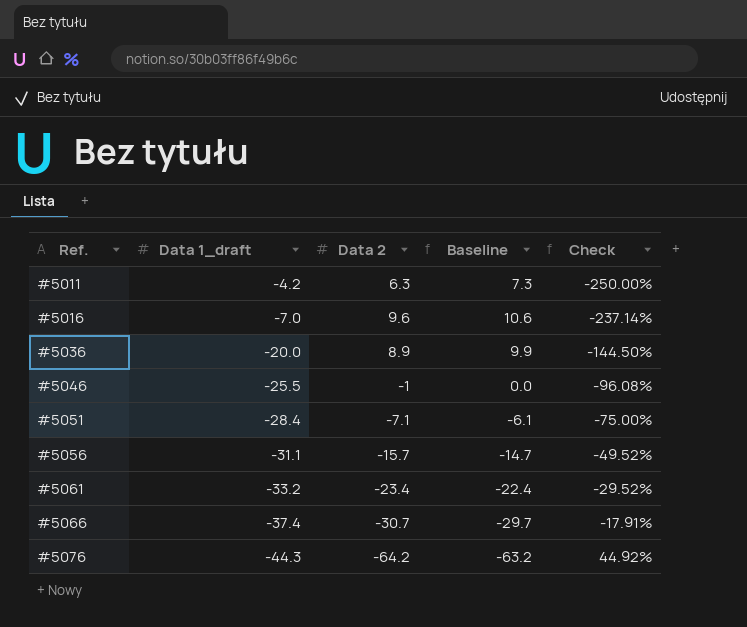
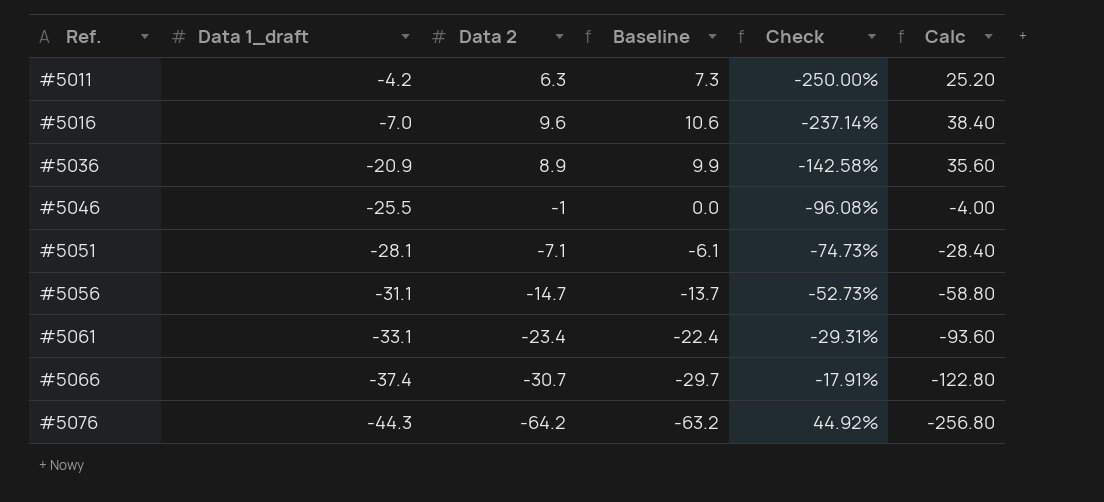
column Calc | formula: none -> [Data 2] * 4
#5036 | Data 1_draft: -20.0 -> -20.9
#5036 | Check: -144.50% -> -142.58%
#5051 | Data 1_draft: -28.4 -> -28.1
#5051 | Check: -75.00% -> -74.73%
#5056 | Data 2: -15.7 -> -14.7
#5056 | Baseline: -14.7 -> -13.7
#5056 | Check: -49.52% -> -52.73%
#5061 | Data 1_draft: -33.2 -> -33.1
#5061 | Check: -29.52% -> -29.31%

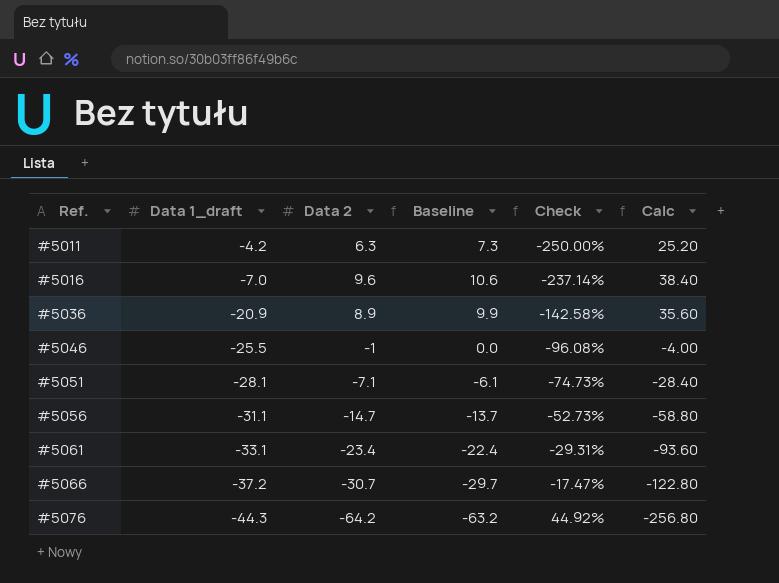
#5066 | Data 1_draft: -37.4 -> -37.2
#5066 | Check: -17.91% -> -17.47%

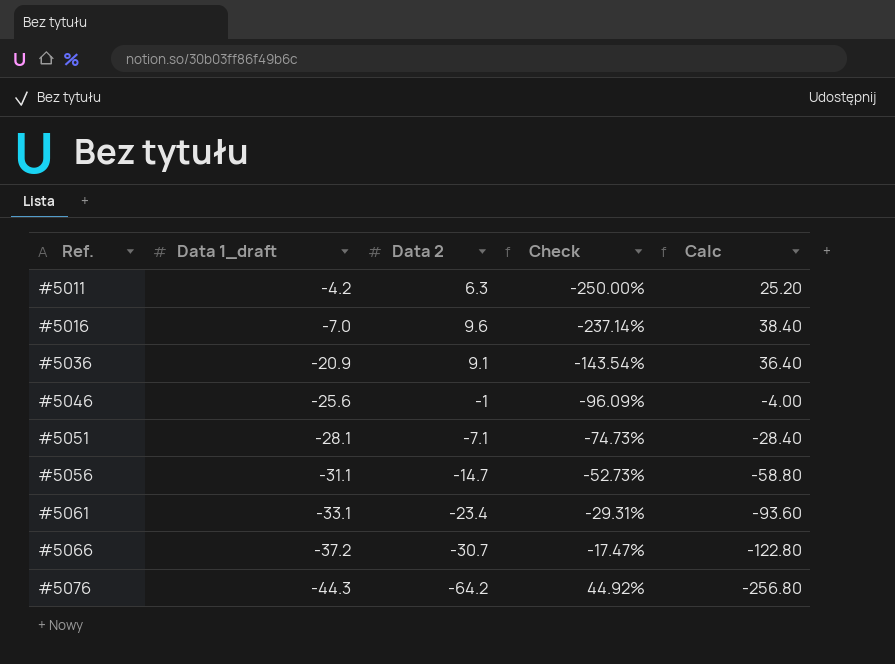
column Baseline | formula: [Data 2] + 1 -> none
#5036 | Data 2: 8.9 -> 9.1
#5036 | Check: -142.58% -> -143.54%
#5036 | Calc: 35.60 -> 36.40
#5046 | Data 1_draft: -25.5 -> -25.6
#5046 | Check: -96.08% -> -96.09%

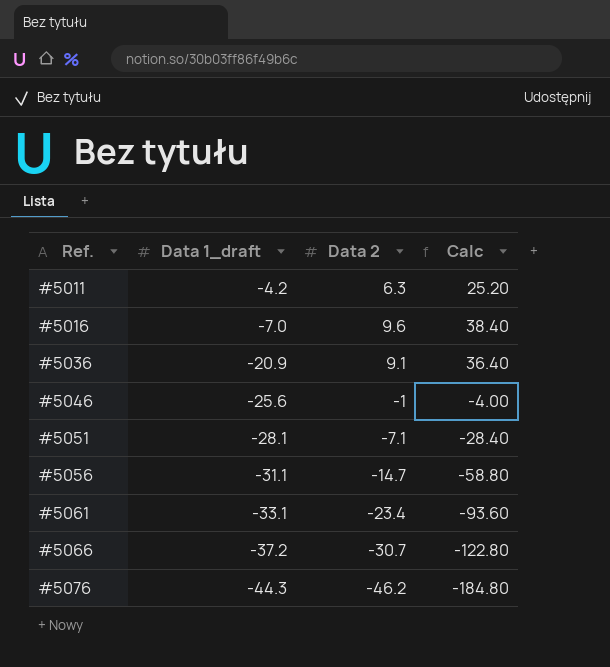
column Check | formula: ([Data 2] - [Data 1_draft]) / [Data 1_draft] -> none
#5076 | Data 2: -64.2 -> -46.2
#5076 | Calc: -256.80 -> -184.80

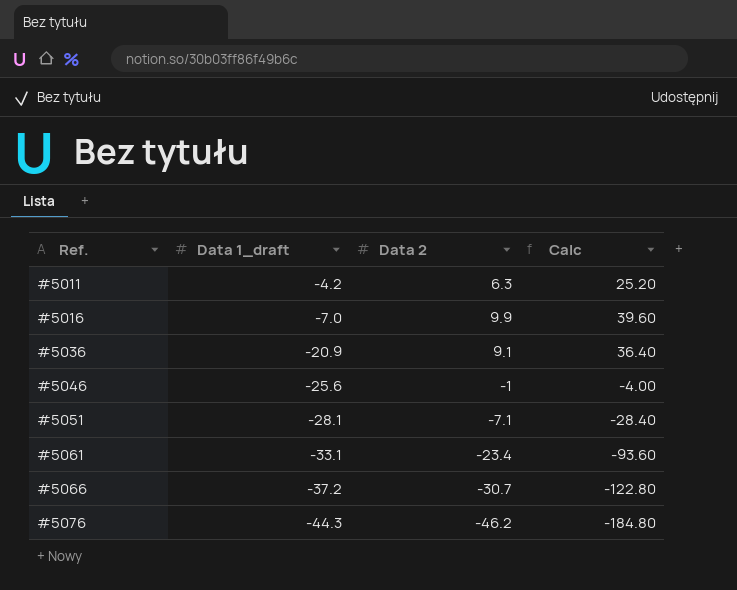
row #5056: -31.1 | -14.7 | -58.80 -> none
#5016 | Data 2: 9.6 -> 9.9
#5016 | Calc: 38.40 -> 39.60

